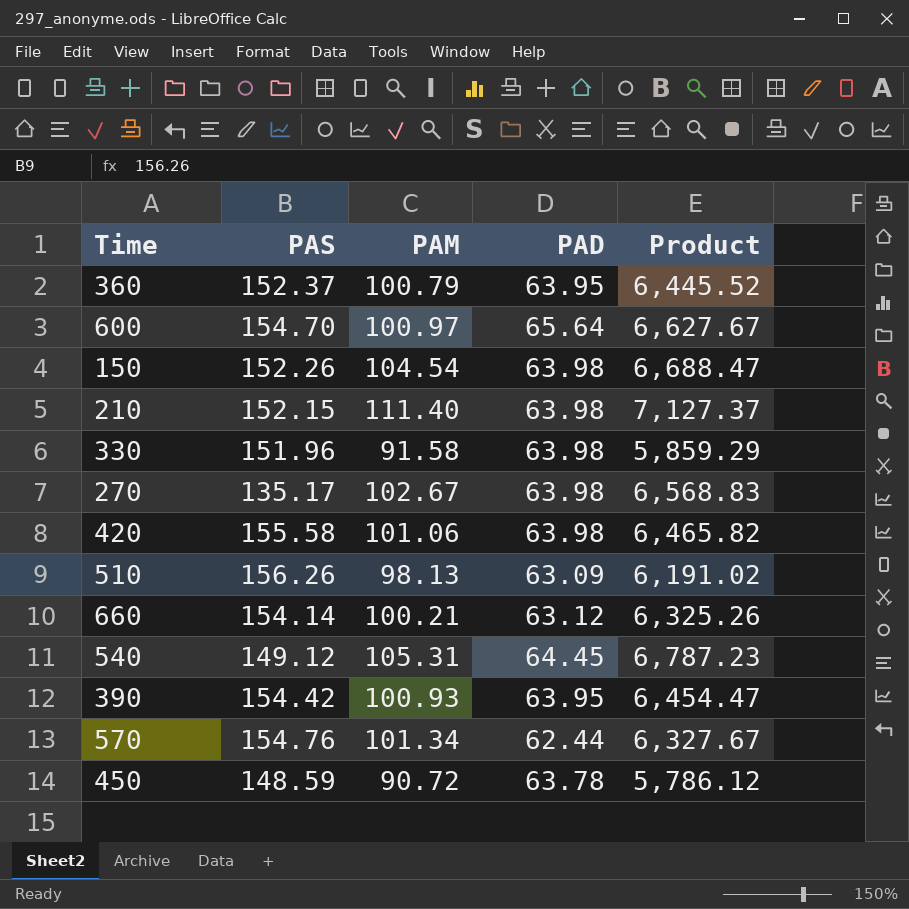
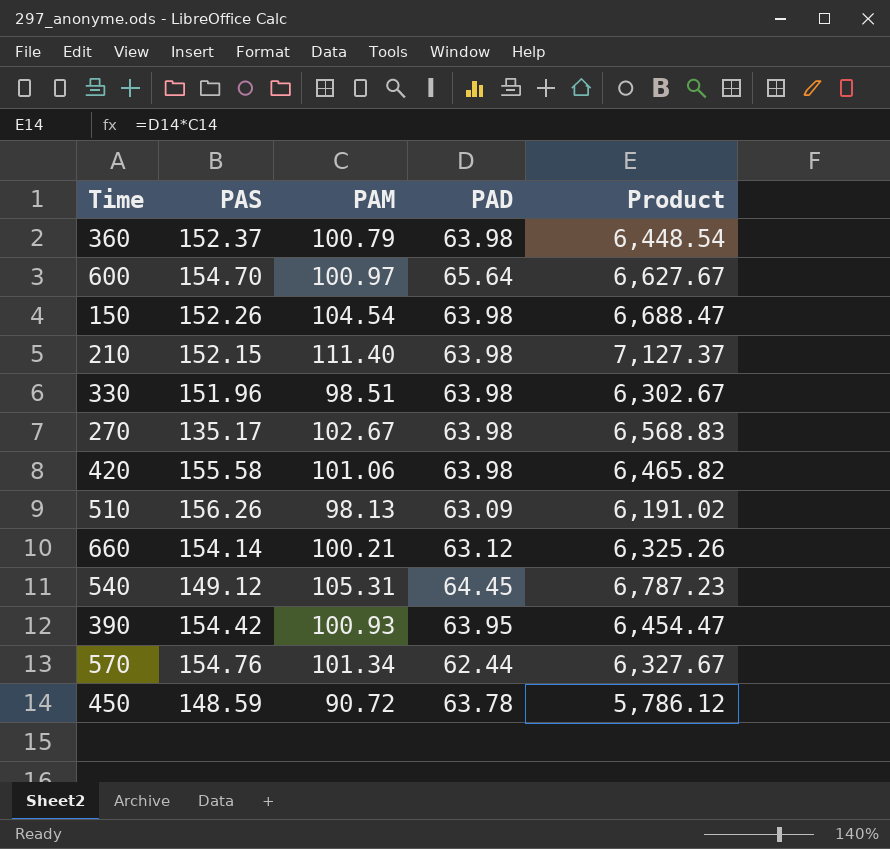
360 | PAD: 63.95 -> 63.98
360 | Product: 6,445.52 -> 6,448.54
330 | PAM: 91.58 -> 98.51
330 | Product: 5,859.29 -> 6,302.67

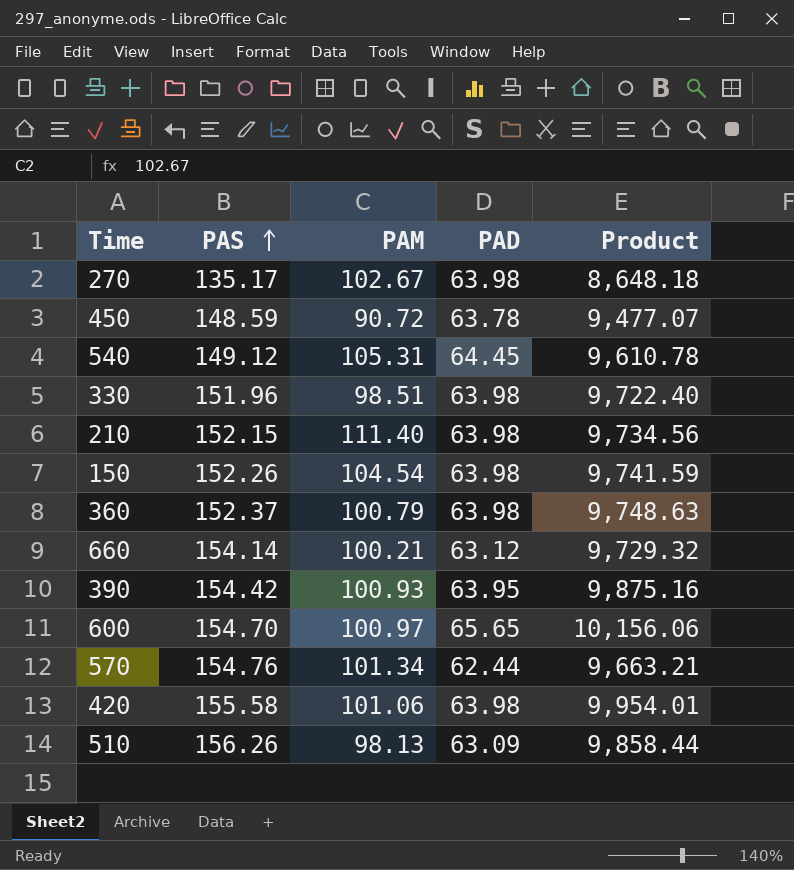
row order: none -> PAS ascending
column Product | formula: [PAM] * [PAD] -> [PAS] * [PAD]
600 | PAD: 65.64 -> 65.65

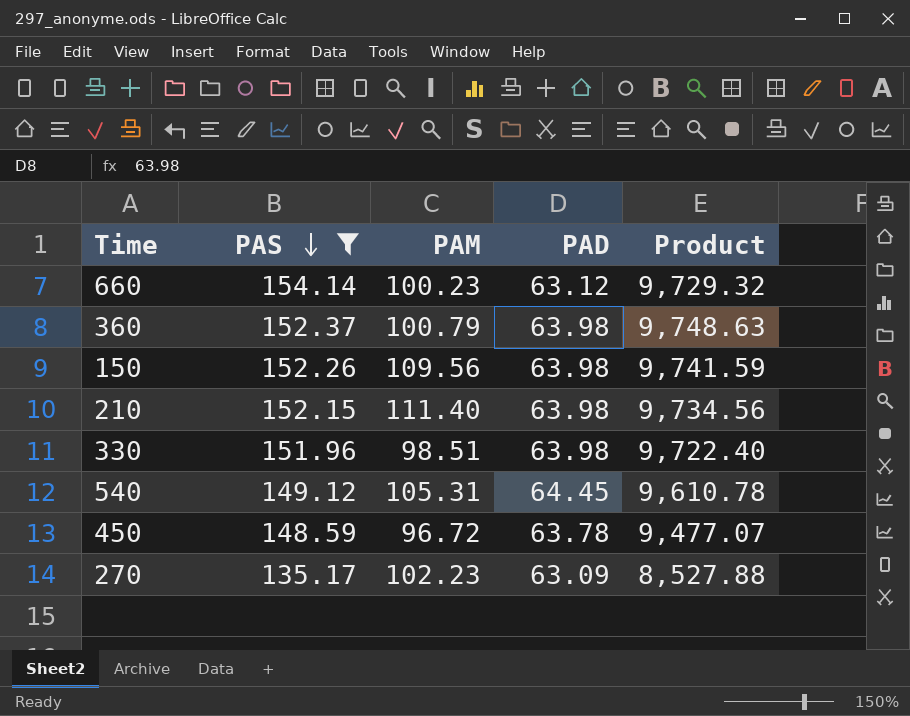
filter: none -> PAS <= 154.14
row order: PAS ascending -> PAS descending
660 | PAM: 100.21 -> 100.23
150 | PAM: 104.54 -> 109.56
450 | PAM: 90.72 -> 96.72
270 | PAM: 102.67 -> 102.23
270 | PAD: 63.98 -> 63.09
270 | Product: 8,648.18 -> 8,527.88

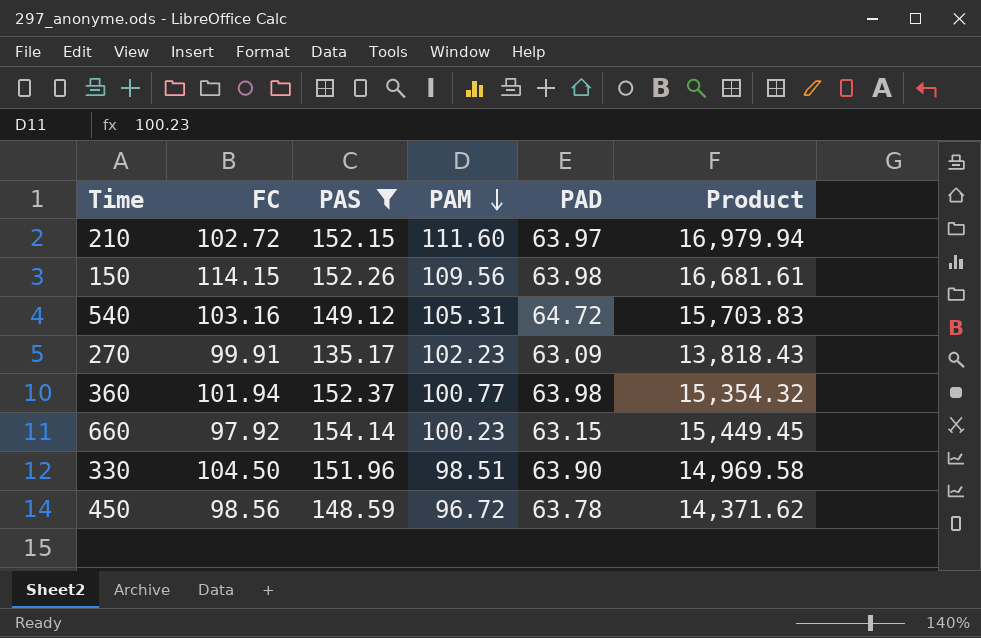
row order: PAS descending -> PAM descending
column FC | position: none -> 2
column Product | formula: [PAS] * [PAD] -> [PAS] * [PAM]
210 | PAM: 111.40 -> 111.60
210 | PAD: 63.98 -> 63.97
540 | PAD: 64.45 -> 64.72
360 | PAM: 100.79 -> 100.77
660 | PAD: 63.12 -> 63.15
330 | PAD: 63.98 -> 63.90

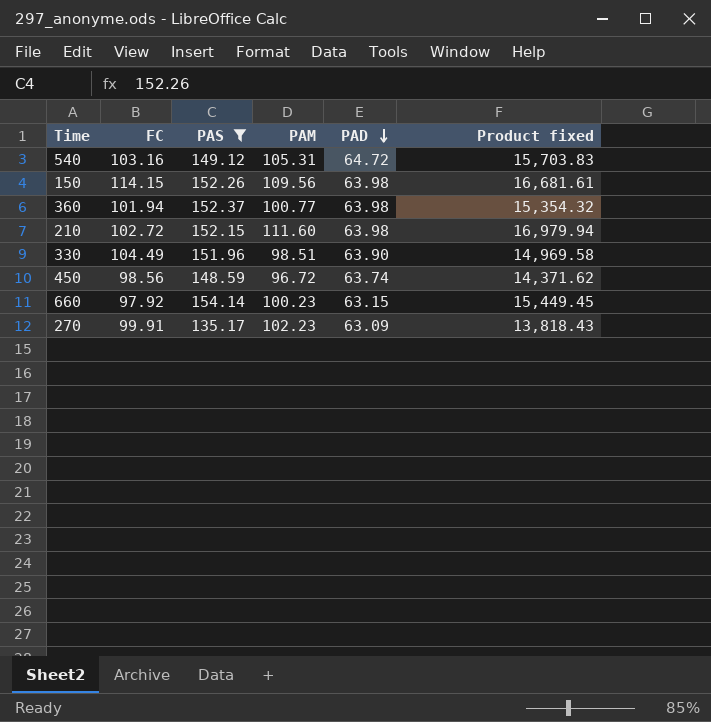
row order: PAM descending -> PAD descending
column name: Product -> Product fixed
210 | PAD: 63.97 -> 63.98
330 | FC: 104.50 -> 104.49
450 | PAD: 63.78 -> 63.74

